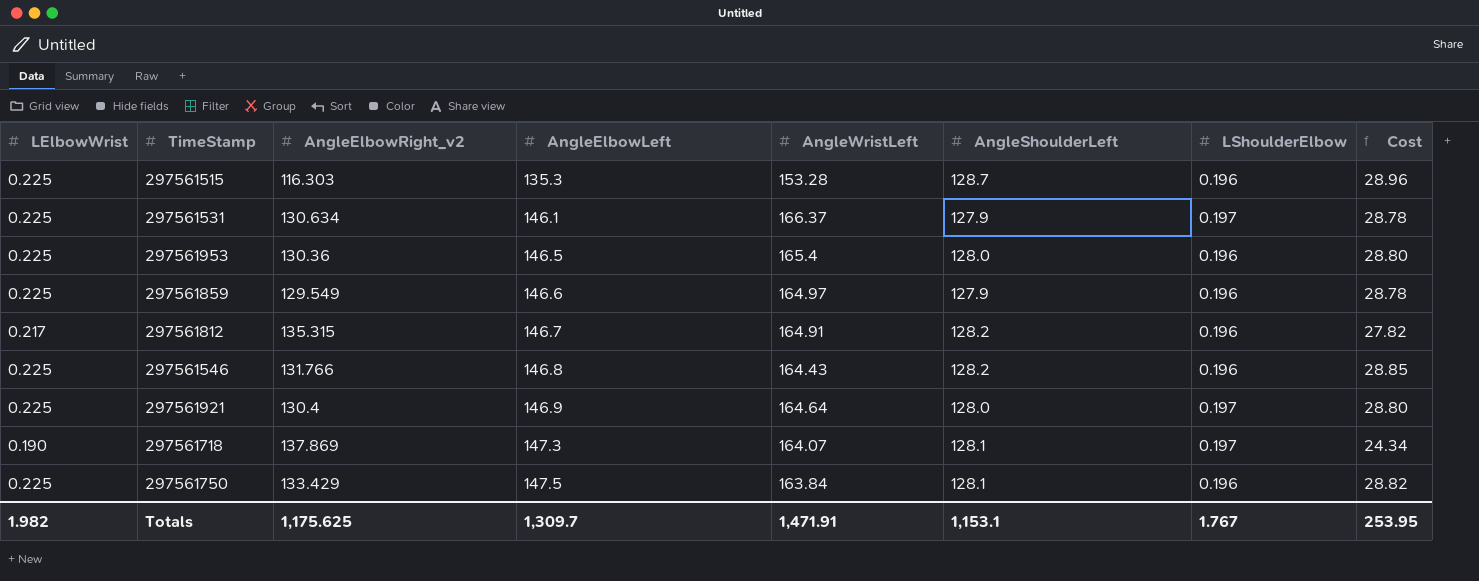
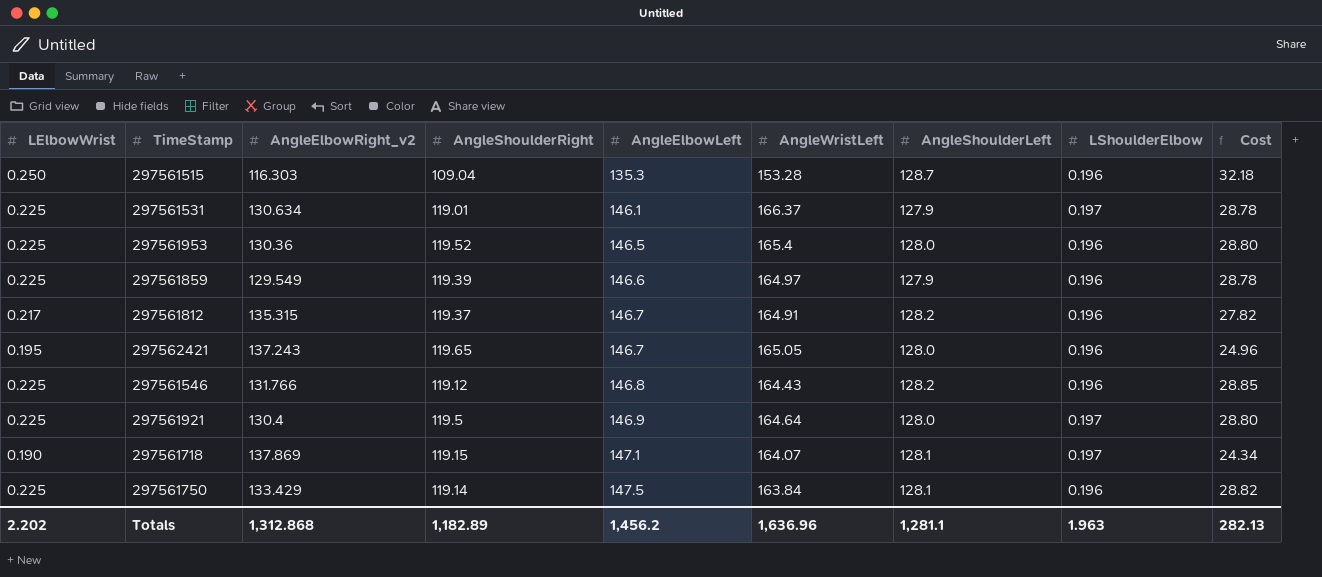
column AngleShoulderRight | position: none -> 4
297561515 | LElbowWrist: 0.225 -> 0.250
297561515 | Cost: 28.96 -> 32.18
row 297562421: none -> 0.195 | 137.243 | 119.65 | 146.7 | 165.05 | 128.0 | 0.196 | 24.96
297561718 | AngleElbowLeft: 147.3 -> 147.1
Totals | LElbowWrist: 1.982 -> 2.202
Totals | AngleElbowRight_v2: 1,175.625 -> 1,312.868
Totals | AngleElbowLeft: 1,309.7 -> 1,456.2
Totals | AngleWristLeft: 1,471.91 -> 1,636.96
Totals | AngleShoulderLeft: 1,153.1 -> 1,281.1
Totals | LShoulderElbow: 1.767 -> 1.963
Totals | Cost: 253.95 -> 282.13

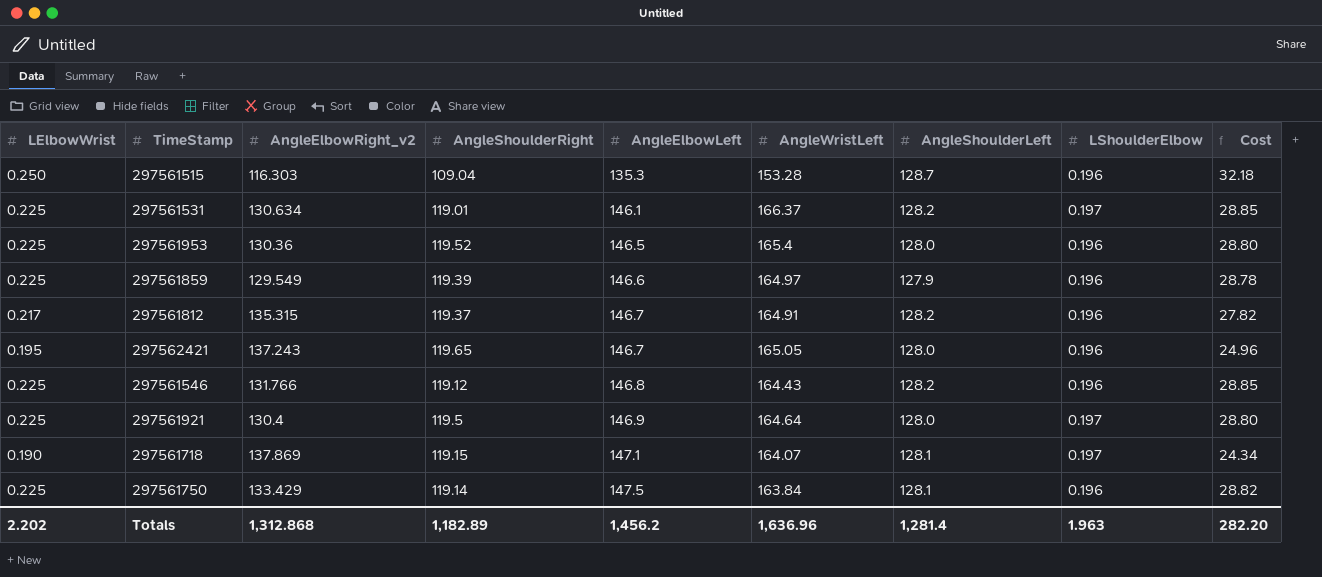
297561531 | AngleShoulderLeft: 127.9 -> 128.2
297561531 | Cost: 28.78 -> 28.85
Totals | AngleShoulderLeft: 1,281.1 -> 1,281.4
Totals | Cost: 282.13 -> 282.20

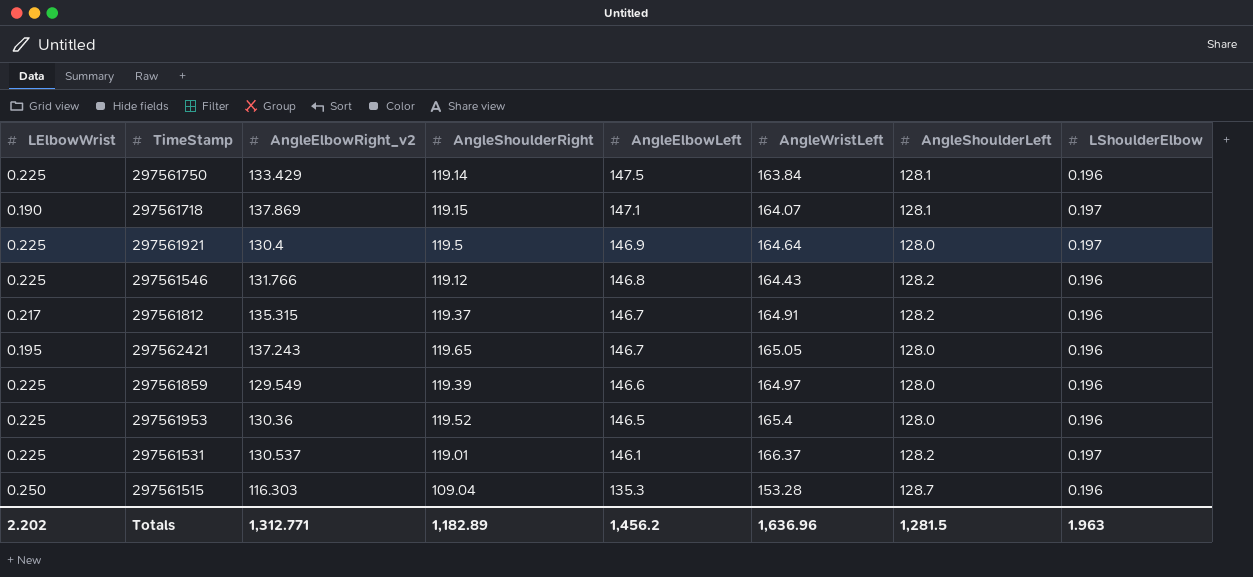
row order: AngleElbowLeft ascending -> AngleElbowLeft descending
column Cost | formula: [LElbowWrist] * [AngleShoulderLeft] -> none
297561859 | AngleShoulderLeft: 127.9 -> 128.0
297561531 | AngleElbowRight_v2: 130.634 -> 130.537
Totals | AngleElbowRight_v2: 1,312.868 -> 1,312.771
Totals | AngleShoulderLeft: 1,281.4 -> 1,281.5

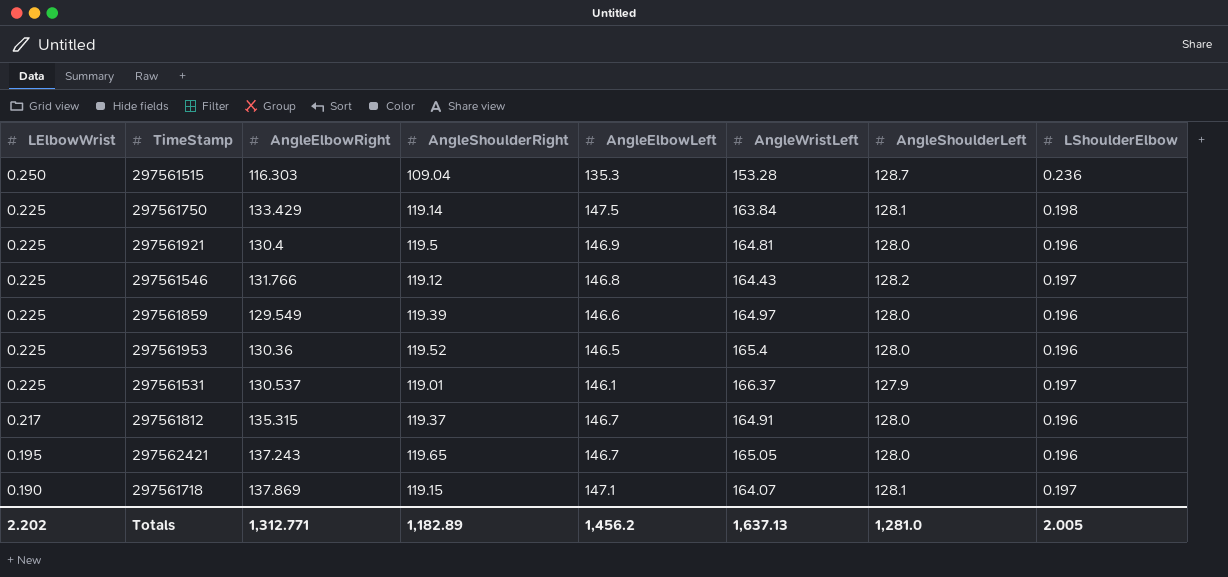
row order: AngleElbowLeft descending -> LElbowWrist descending
column name: AngleElbowRight_v2 -> AngleElbowRight
297561515 | LShoulderElbow: 0.196 -> 0.236
297561750 | LShoulderElbow: 0.196 -> 0.198
297561921 | AngleWristLeft: 164.64 -> 164.81
297561921 | LShoulderElbow: 0.197 -> 0.196
297561546 | LShoulderElbow: 0.196 -> 0.197
297561531 | AngleShoulderLeft: 128.2 -> 127.9
297561812 | AngleShoulderLeft: 128.2 -> 128.0
Totals | AngleWristLeft: 1,636.96 -> 1,637.13
Totals | AngleShoulderLeft: 1,281.5 -> 1,281.0
Totals | LShoulderElbow: 1.963 -> 2.005

